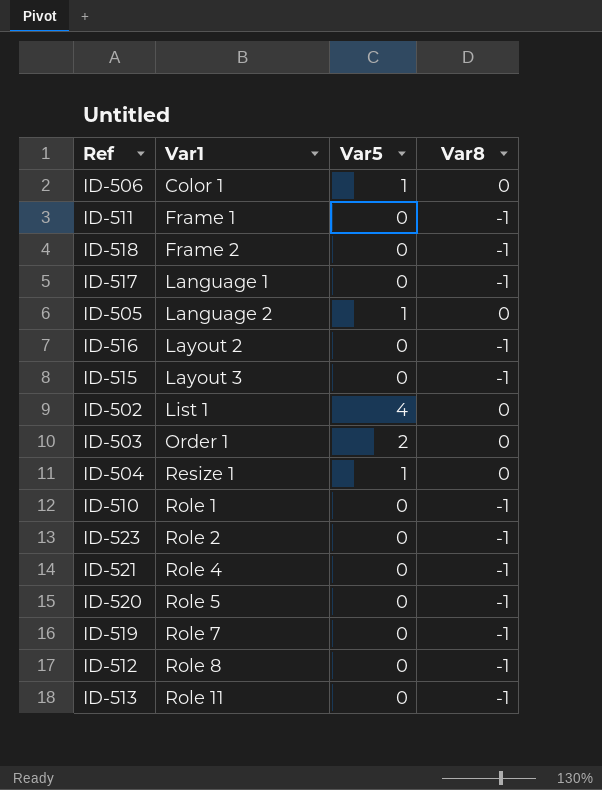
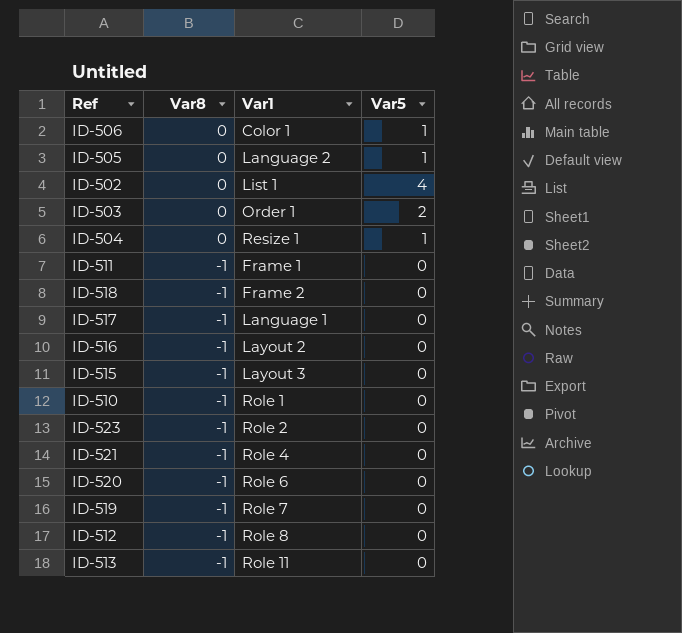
row order: Var1 ascending -> Var8 descending
column Var8 | position: 4 -> 2
ID-520 | Var1: Role 5 -> Role 6

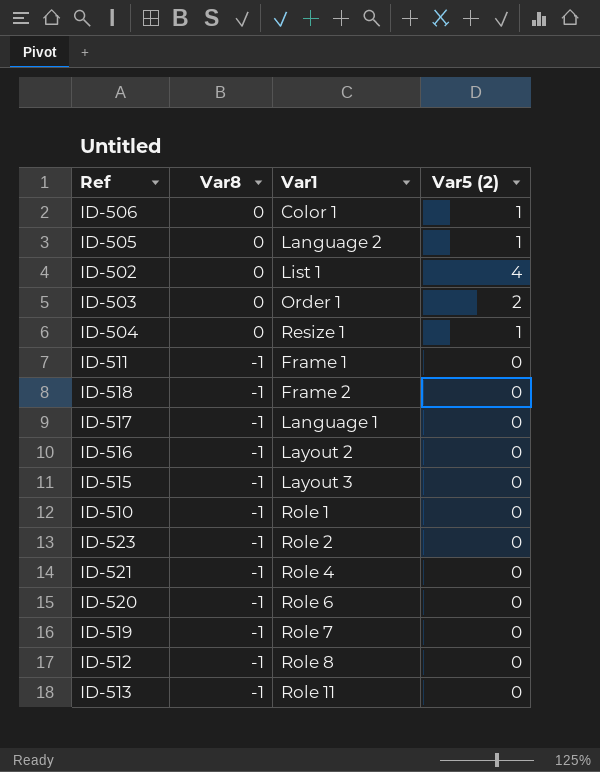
column name: Var5 -> Var5 (2)

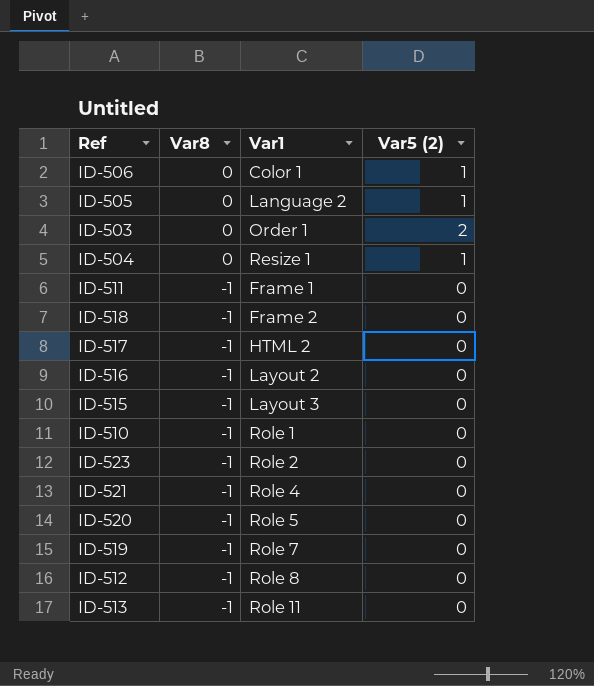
row ID-502: 0 | List 1 | 4 -> none
ID-517 | Var1: Language 1 -> HTML 2
ID-520 | Var1: Role 6 -> Role 5

